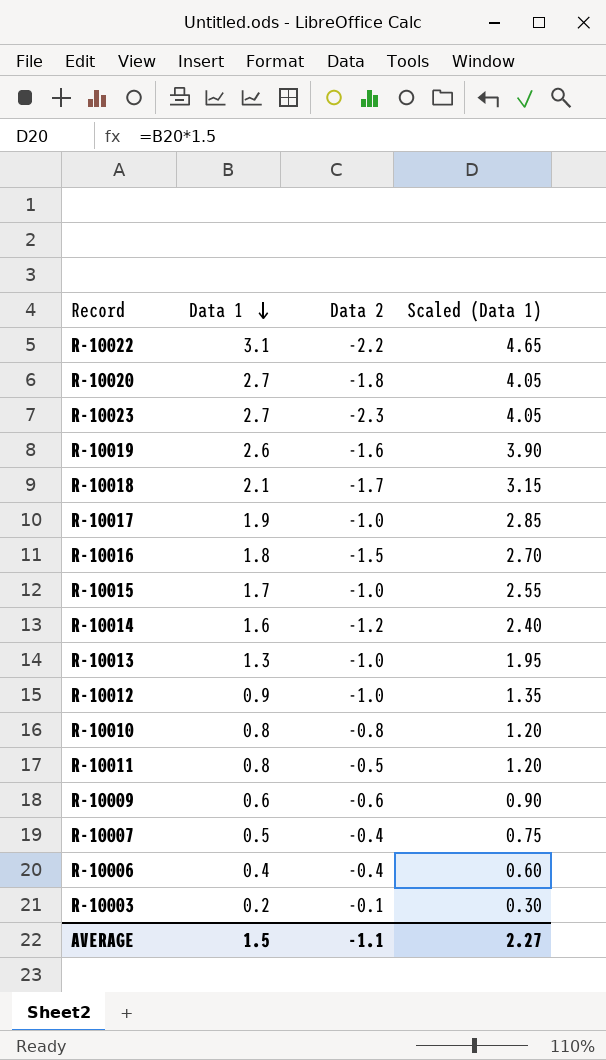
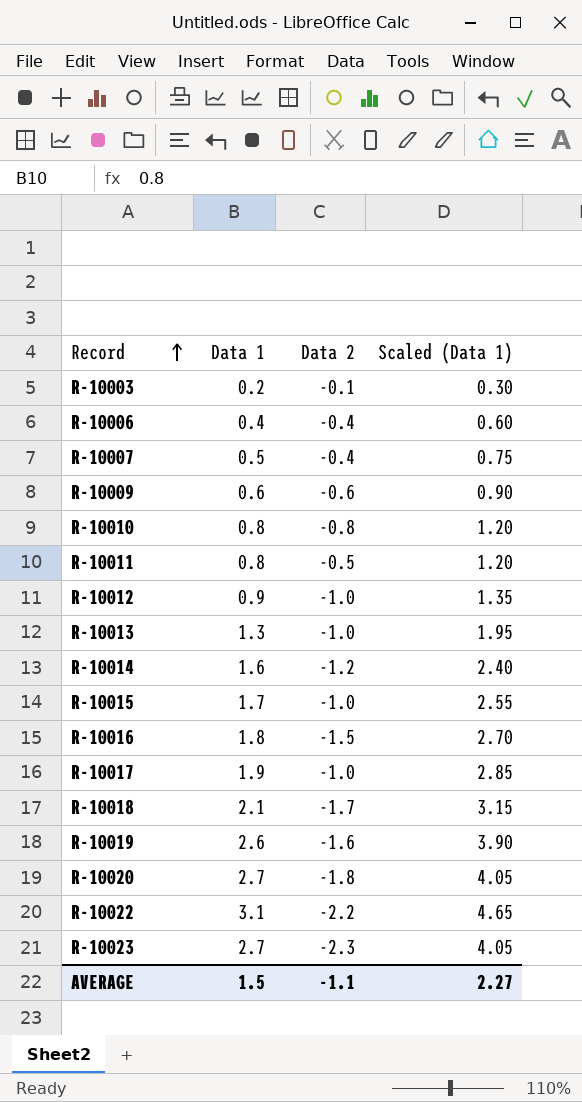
row order: Data 1 descending -> Record ascending

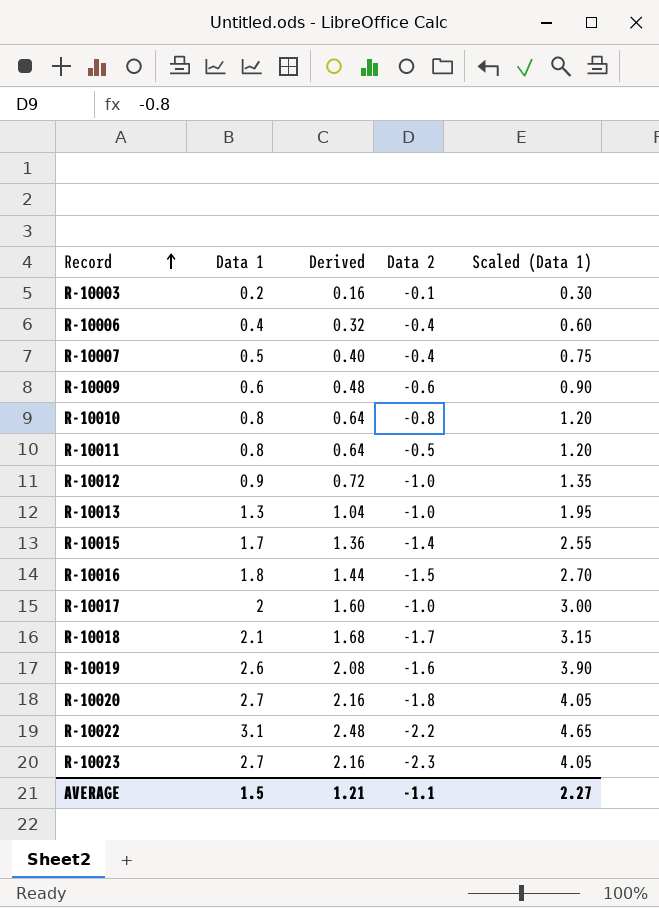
column Derived | formula: none -> [Data 1] * 0.8
row R-10014: 1.6 | -1.2 | 2.40 -> none
R-10015 | Data 2: -1.0 -> -1.4
R-10017 | Data 1: 1.9 -> 2
R-10017 | Scaled (Data 1): 2.85 -> 3.00

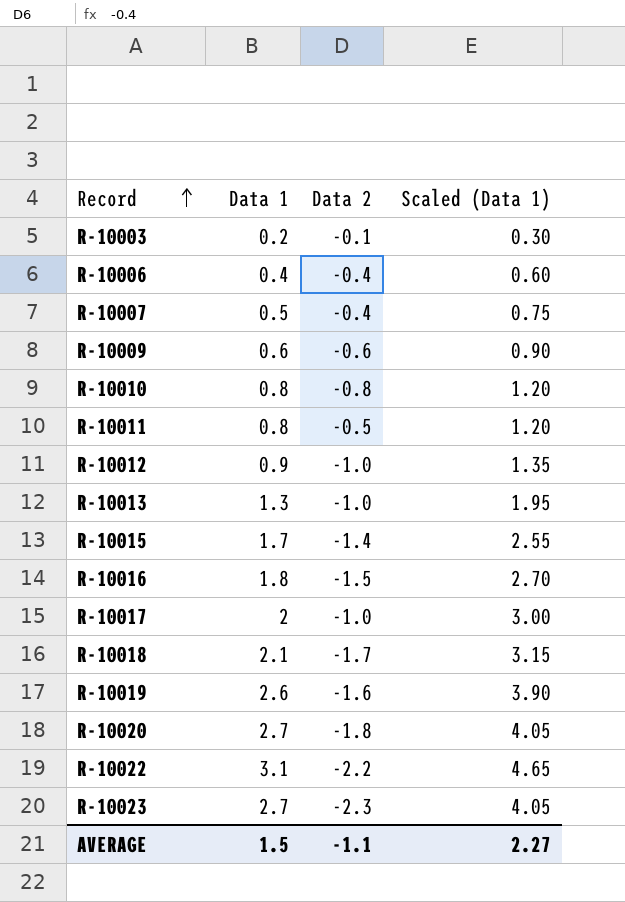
column Derived | formula: [Data 1] * 0.8 -> none

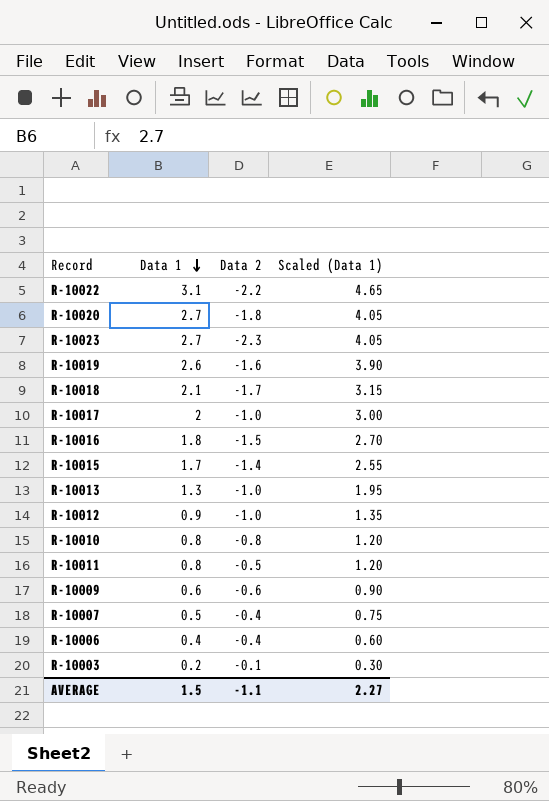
row order: Record ascending -> Data 1 descending

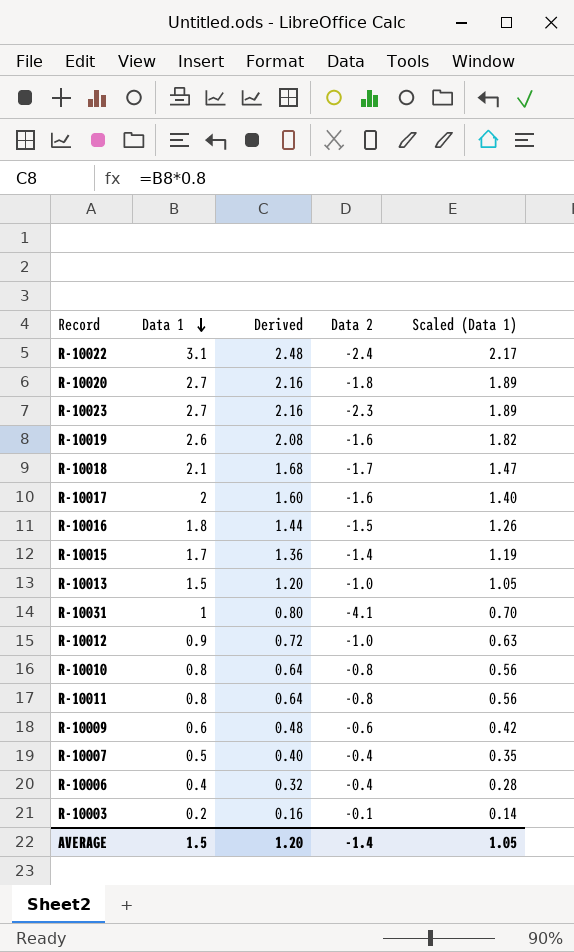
column Derived | formula: none -> [Data 1] * 0.8
column Scaled (Data 1) | formula: [Data 1] * 1.5 -> [Data 1] * 0.7
R-10022 | Data 2: -2.2 -> -2.4
R-10017 | Data 2: -1.0 -> -1.6
R-10013 | Data 1: 1.3 -> 1.5
row R-10031: none -> 1 | 0.80 | -4.1 | 0.70
R-10011 | Data 2: -0.5 -> -0.8
AVERAGE | Data 2: -1.1 -> -1.4
AVERAGE | Scaled (Data 1): 2.27 -> 1.05

